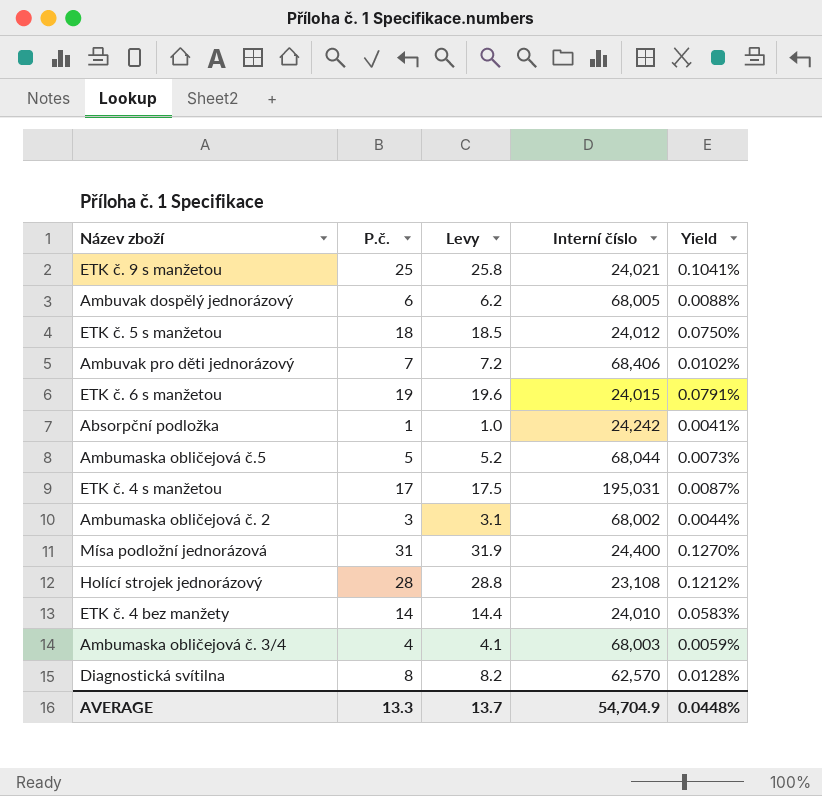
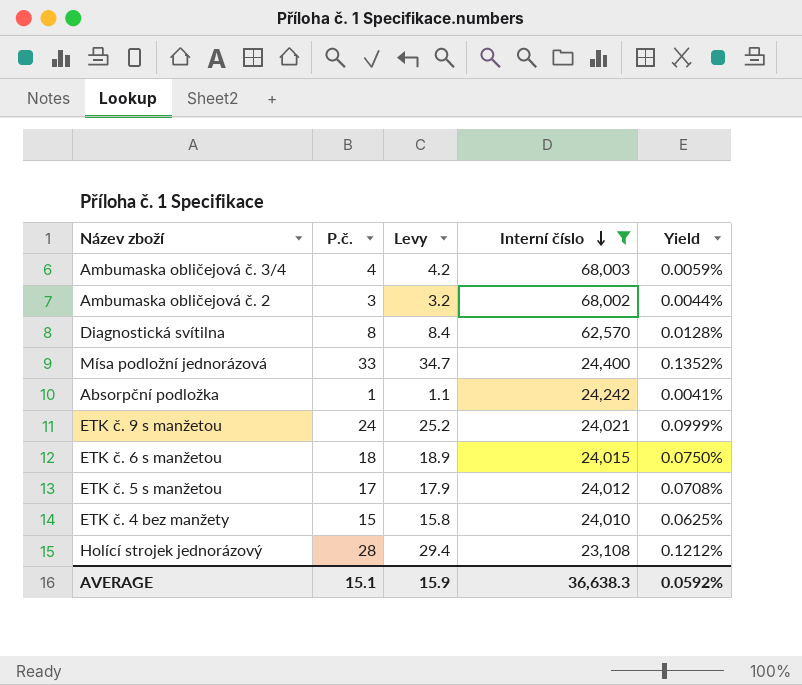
filter: none -> Interní číslo <= 68,003
row order: none -> Interní číslo descending
column Levy | formula: [P.č.] * 1.03 -> [P.č.] * 1.05
Mísa podložní jednorázová | P.č.: 31 -> 33
Mísa podložní jednorázová | Yield: 0.1270% -> 0.1352%
ETK č. 9 s manžetou | P.č.: 25 -> 24
ETK č. 9 s manžetou | Yield: 0.1041% -> 0.0999%
ETK č. 6 s manžetou | P.č.: 19 -> 18
ETK č. 6 s manžetou | Yield: 0.0791% -> 0.0750%
ETK č. 5 s manžetou | P.č.: 18 -> 17
ETK č. 5 s manžetou | Yield: 0.0750% -> 0.0708%
ETK č. 4 bez manžety | P.č.: 14 -> 15
ETK č. 4 bez manžety | Yield: 0.0583% -> 0.0625%
AVERAGE | P.č.: 13.3 -> 15.1
AVERAGE | Levy: 13.7 -> 15.9
AVERAGE | Interní číslo: 54,704.9 -> 36,638.3
AVERAGE | Yield: 0.0448% -> 0.0592%

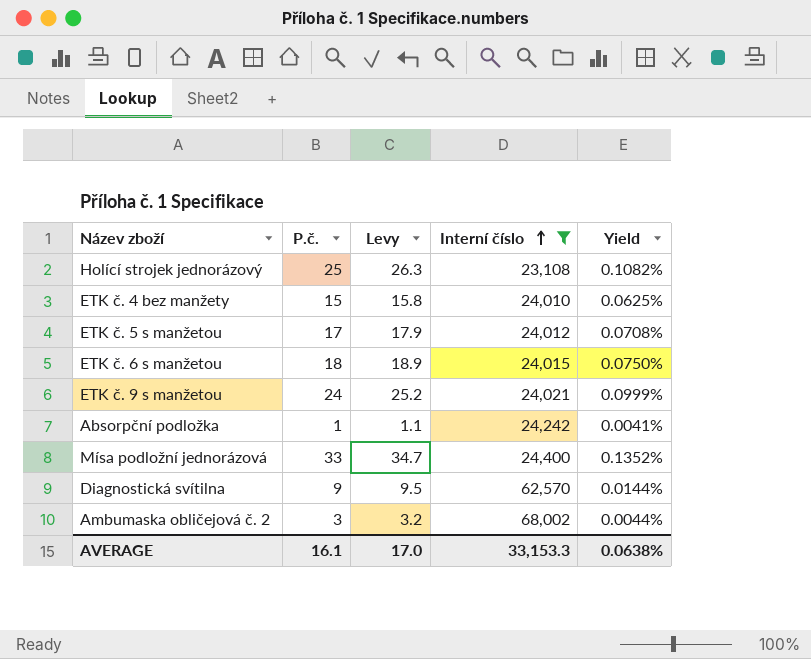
row order: Interní číslo descending -> Interní číslo ascending
row Ambumaska obličejová č. 3/4: 4 | 4.2 | 68,003 | 0.0059% -> none
Holící strojek jednorázový | P.č.: 28 -> 25
Holící strojek jednorázový | Levy: 29.4 -> 26.3
Holící strojek jednorázový | Yield: 0.1212% -> 0.1082%
Diagnostická svítilna | P.č.: 8 -> 9
Diagnostická svítilna | Levy: 8.4 -> 9.5
Diagnostická svítilna | Yield: 0.0128% -> 0.0144%
AVERAGE | P.č.: 15.1 -> 16.1
AVERAGE | Levy: 15.9 -> 17.0
AVERAGE | Interní číslo: 36,638.3 -> 33,153.3
AVERAGE | Yield: 0.0592% -> 0.0638%

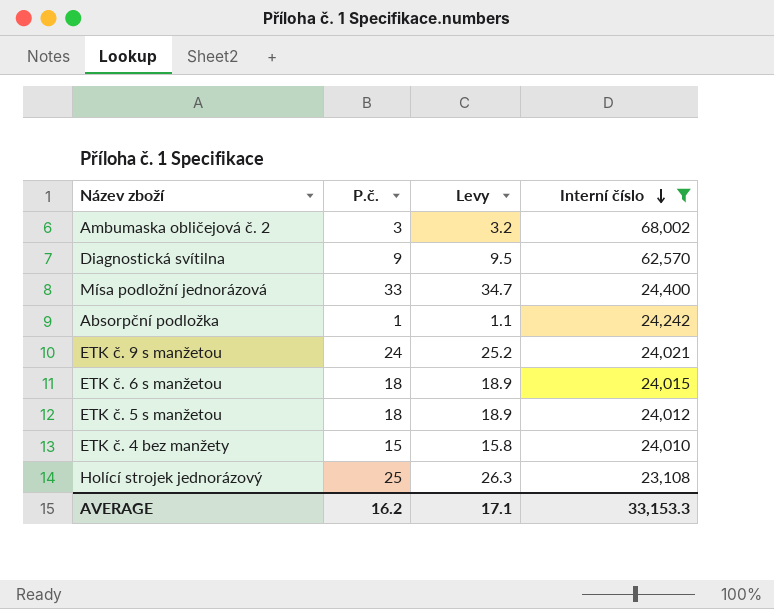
row order: Interní číslo ascending -> Interní číslo descending
column Yield | formula: [P.č.] / [Interní číslo] -> none
ETK č. 5 s manžetou | P.č.: 17 -> 18
ETK č. 5 s manžetou | Levy: 17.9 -> 18.9
AVERAGE | P.č.: 16.1 -> 16.2
AVERAGE | Levy: 17.0 -> 17.1

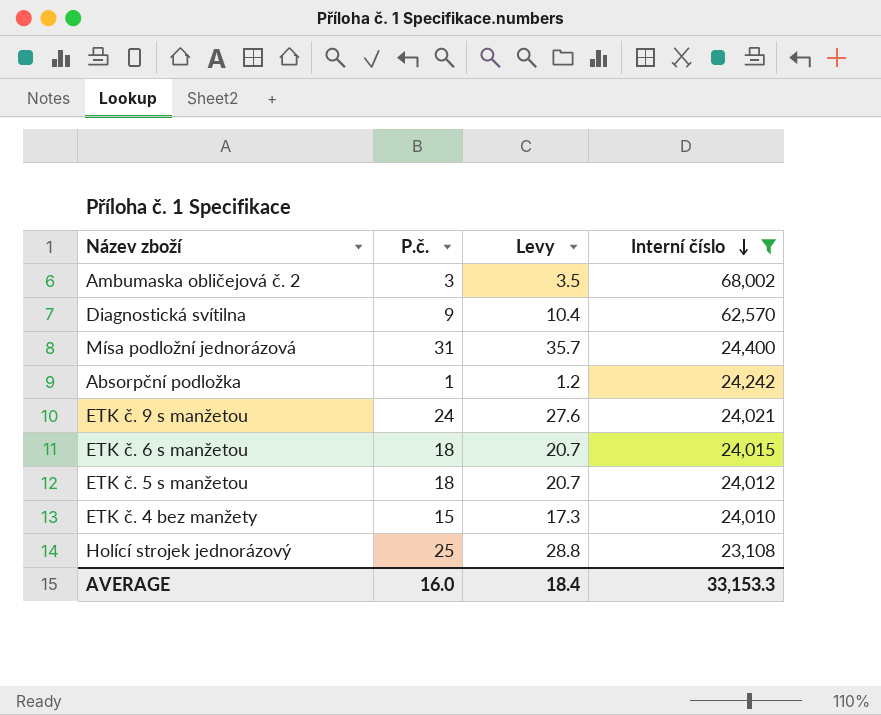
column Levy | formula: [P.č.] * 1.05 -> [P.č.] * 1.15
Mísa podložní jednorázová | P.č.: 33 -> 31
AVERAGE | P.č.: 16.2 -> 16.0
AVERAGE | Levy: 17.1 -> 18.4

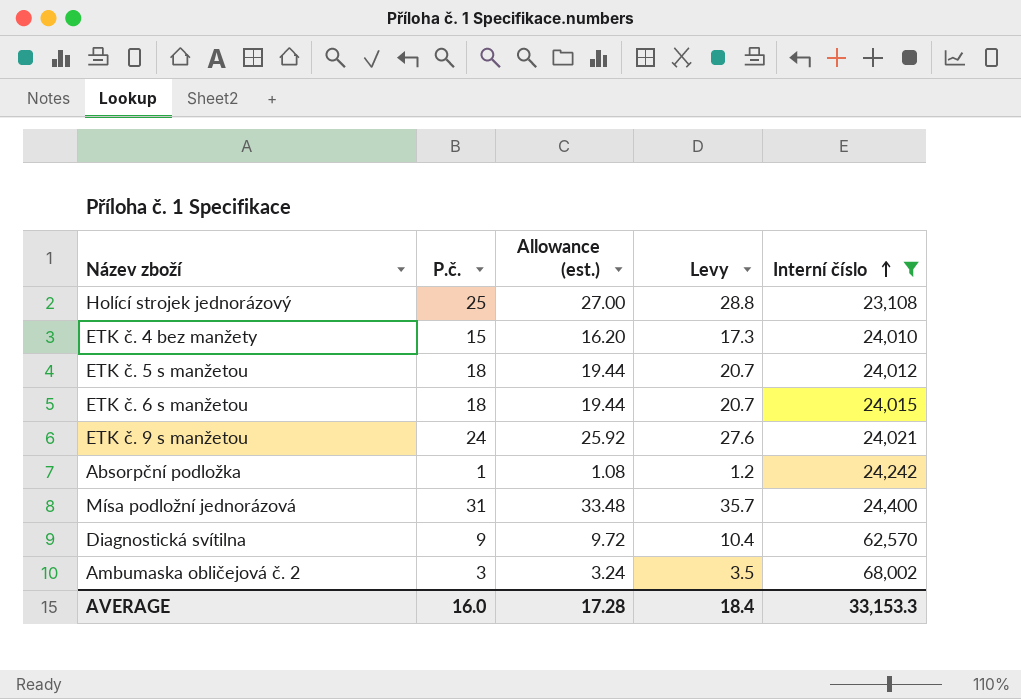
row order: Interní číslo descending -> Interní číslo ascending
column Allowance (est.) | formula: none -> [P.č.] * 1.08

